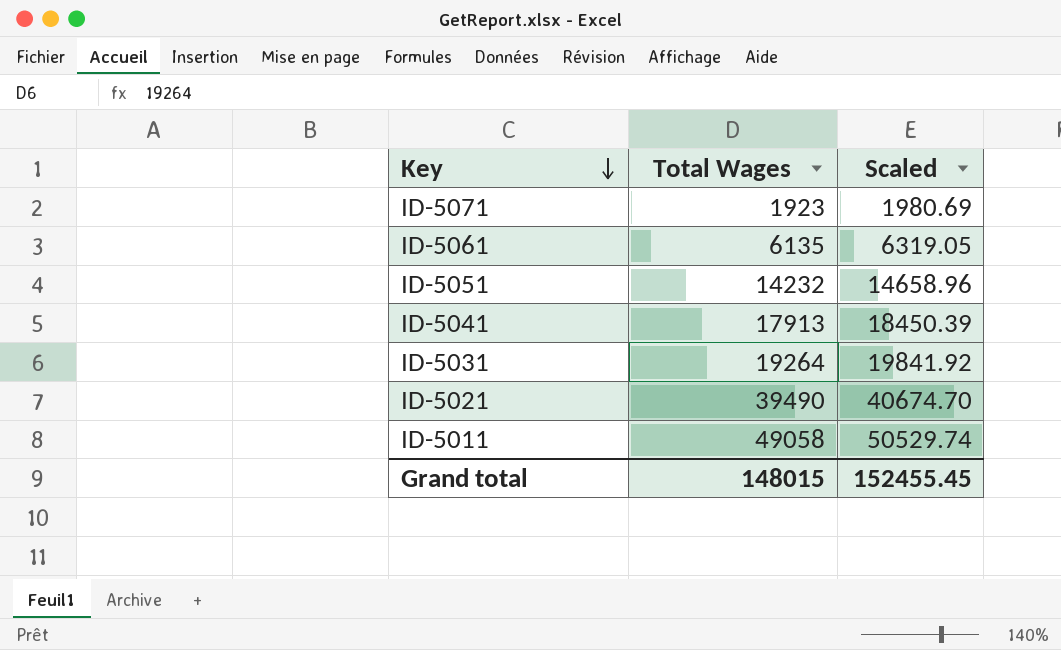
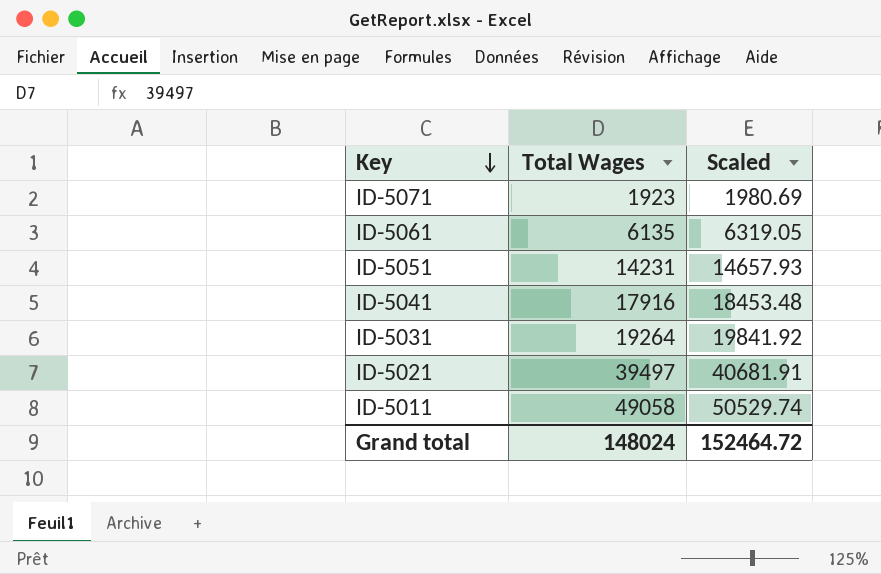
ID-5051 | Total Wages: 14232 -> 14231
ID-5051 | Scaled: 14658.96 -> 14657.93
ID-5041 | Total Wages: 17913 -> 17916
ID-5041 | Scaled: 18450.39 -> 18453.48
ID-5021 | Total Wages: 39490 -> 39497
ID-5021 | Scaled: 40674.70 -> 40681.91
Grand total | Total Wages: 148015 -> 148024
Grand total | Scaled: 152455.45 -> 152464.72

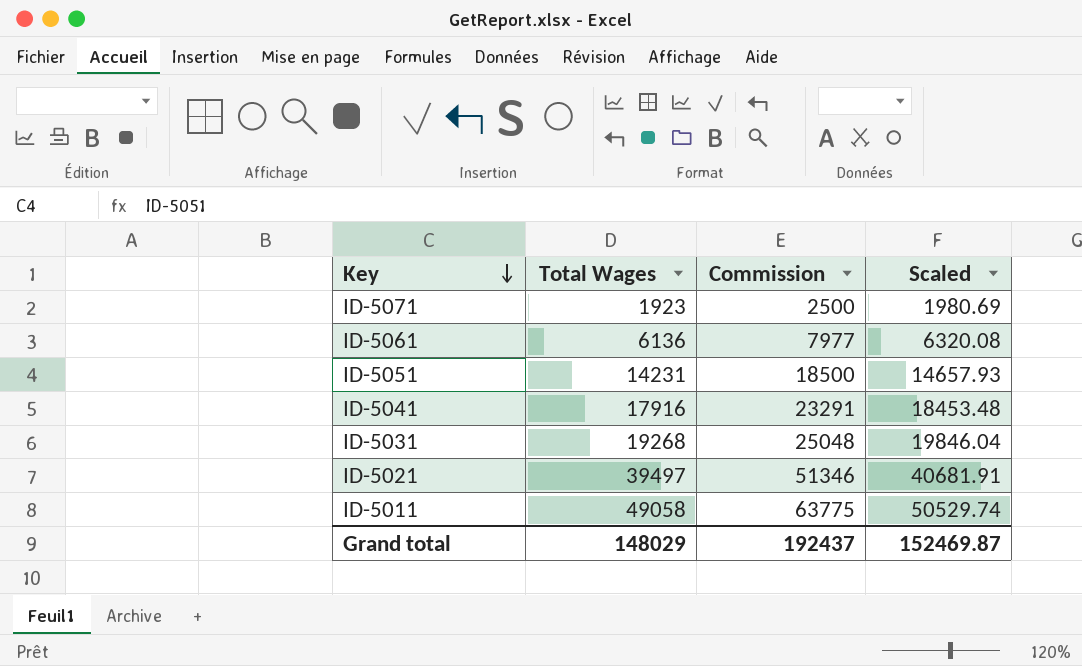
column Commission | formula: none -> [Total Wages] * 1.3
ID-5061 | Total Wages: 6135 -> 6136
ID-5061 | Scaled: 6319.05 -> 6320.08
ID-5031 | Total Wages: 19264 -> 19268
ID-5031 | Scaled: 19841.92 -> 19846.04
Grand total | Total Wages: 148024 -> 148029
Grand total | Scaled: 152464.72 -> 152469.87

